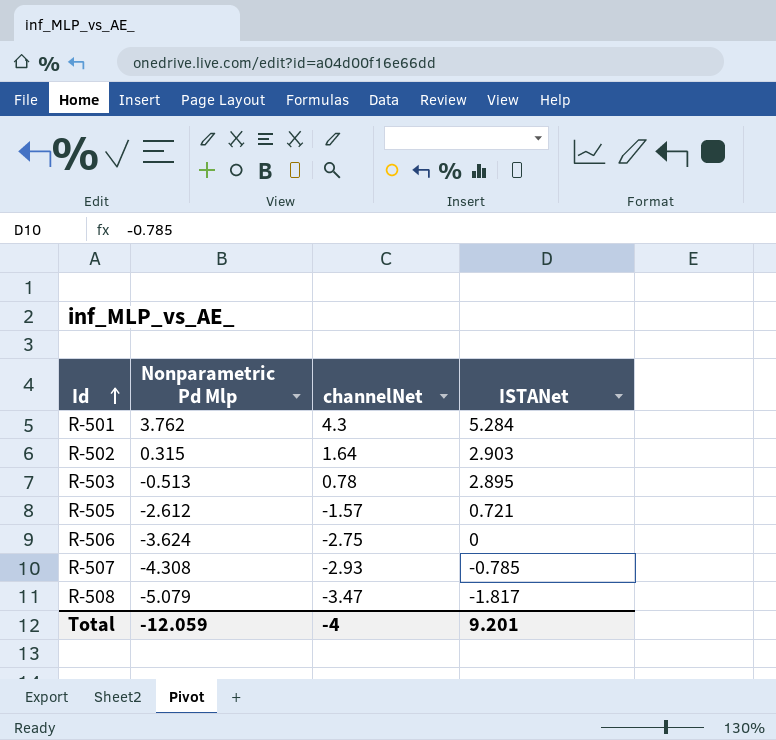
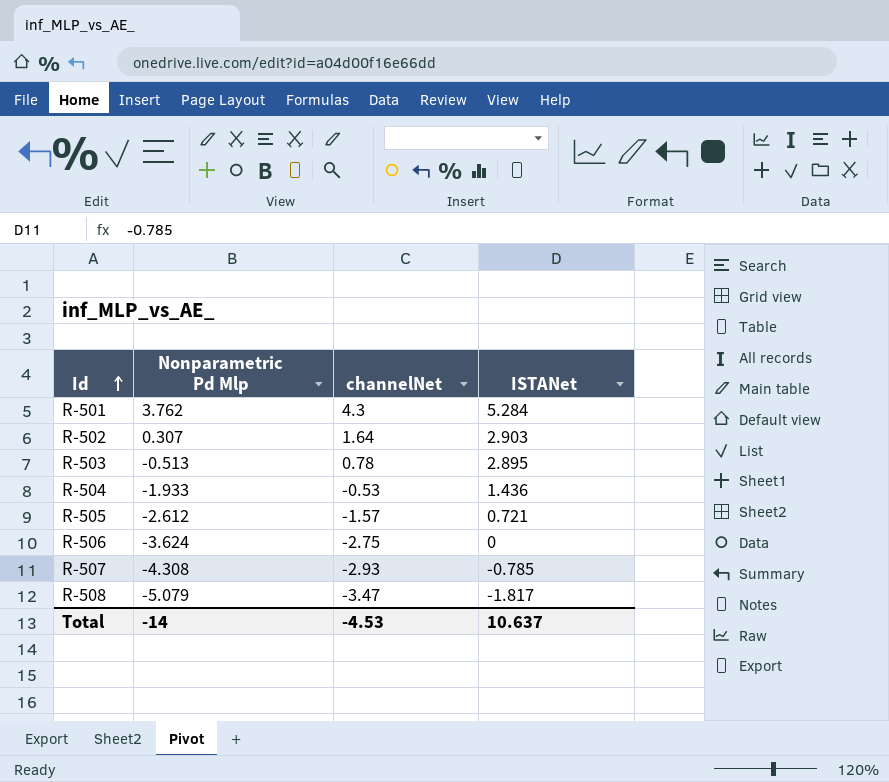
R-502 | Nonparametric Pd Mlp: 0.315 -> 0.307
row R-504: none -> -1.933 | -0.53 | 1.436
Total | Nonparametric Pd Mlp: -12.059 -> -14
Total | channelNet: -4 -> -4.53
Total | ISTANet: 9.201 -> 10.637

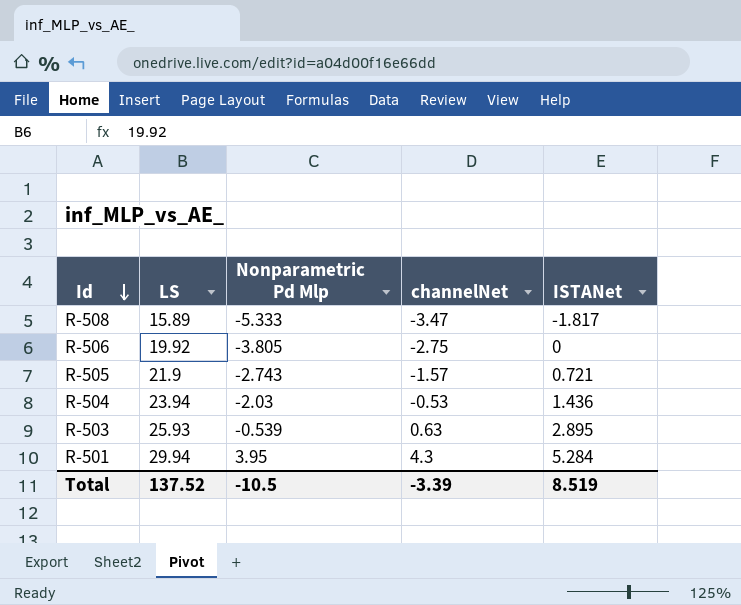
row order: Id ascending -> Id descending
column LS | position: none -> 2
row R-502: 0.307 | 1.64 | 2.903 -> none
row R-507: -4.308 | -2.93 | -0.785 -> none
R-508 | Nonparametric Pd Mlp: -5.079 -> -5.333
R-506 | Nonparametric Pd Mlp: -3.624 -> -3.805
R-505 | Nonparametric Pd Mlp: -2.612 -> -2.743
R-504 | Nonparametric Pd Mlp: -1.933 -> -2.03
R-503 | Nonparametric Pd Mlp: -0.513 -> -0.539
R-503 | channelNet: 0.78 -> 0.63
R-501 | Nonparametric Pd Mlp: 3.762 -> 3.95
Total | Nonparametric Pd Mlp: -14 -> -10.5
Total | channelNet: -4.53 -> -3.39
Total | ISTANet: 10.637 -> 8.519

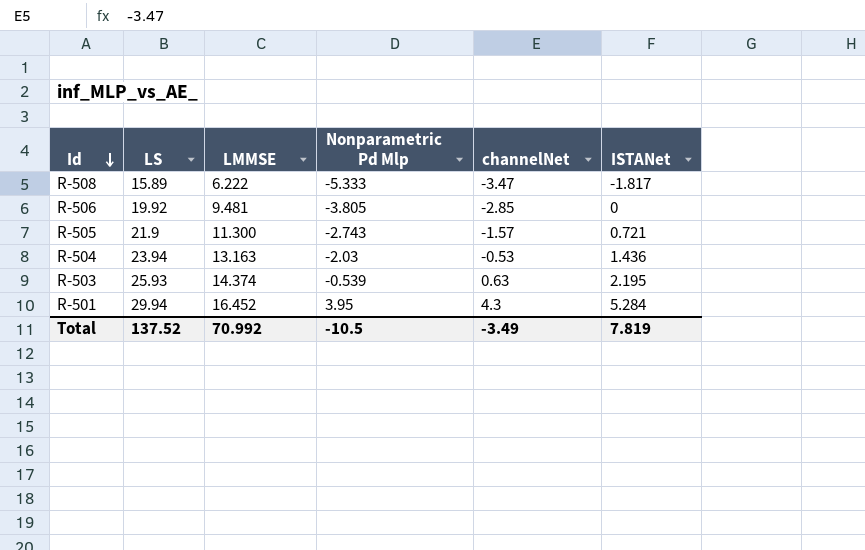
column LMMSE | position: none -> 3
R-506 | channelNet: -2.75 -> -2.85
R-503 | ISTANet: 2.895 -> 2.195
Total | channelNet: -3.39 -> -3.49
Total | ISTANet: 8.519 -> 7.819

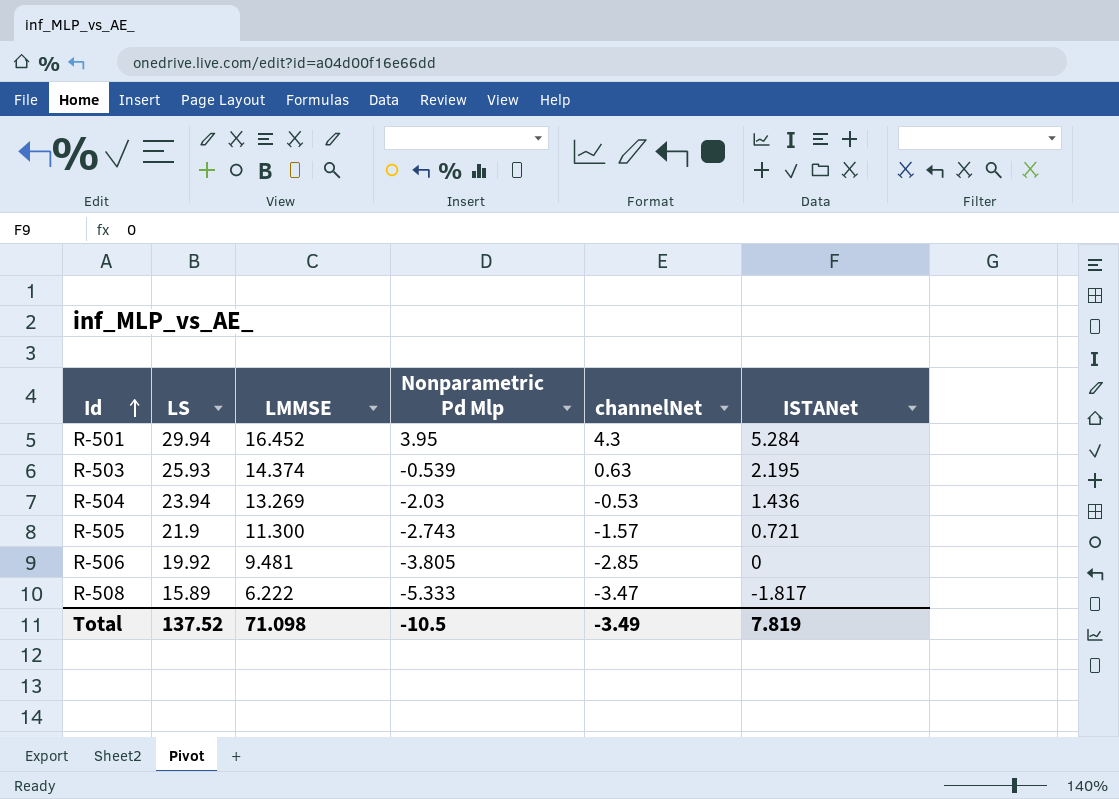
row order: Id descending -> Id ascending
R-504 | LMMSE: 13.163 -> 13.269
Total | LMMSE: 70.992 -> 71.098

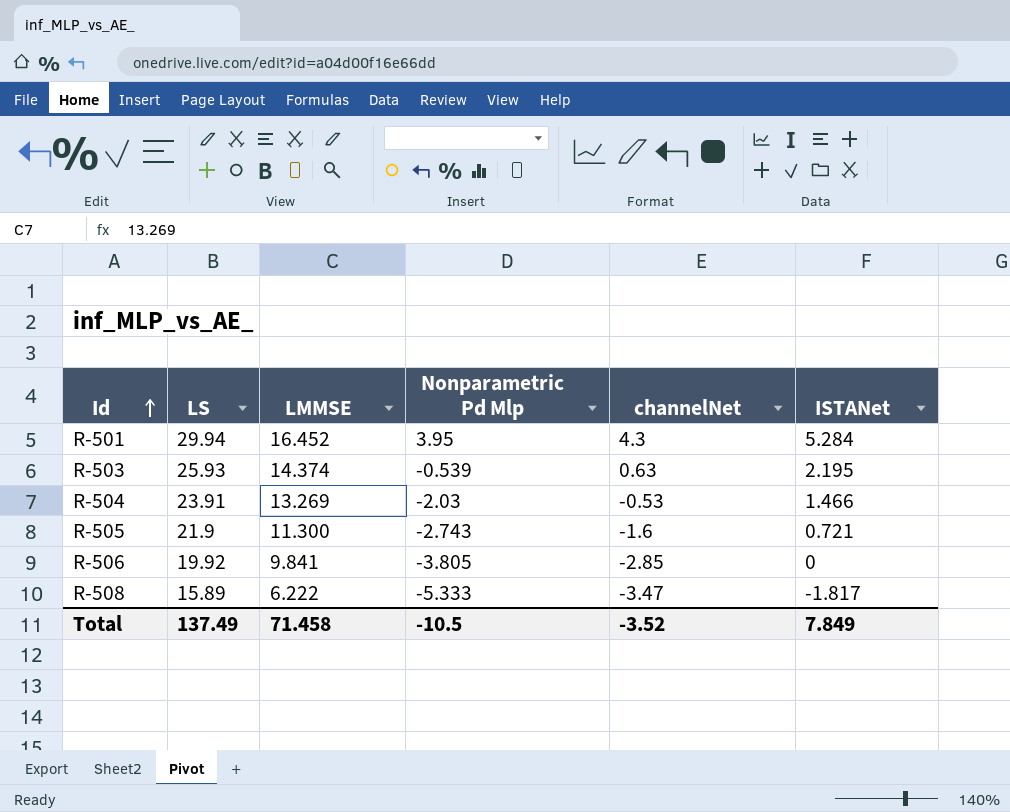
R-504 | LS: 23.94 -> 23.91
R-504 | ISTANet: 1.436 -> 1.466
R-505 | channelNet: -1.57 -> -1.6
R-506 | LMMSE: 9.481 -> 9.841
Total | LS: 137.52 -> 137.49
Total | LMMSE: 71.098 -> 71.458
Total | channelNet: -3.49 -> -3.52
Total | ISTANet: 7.819 -> 7.849

